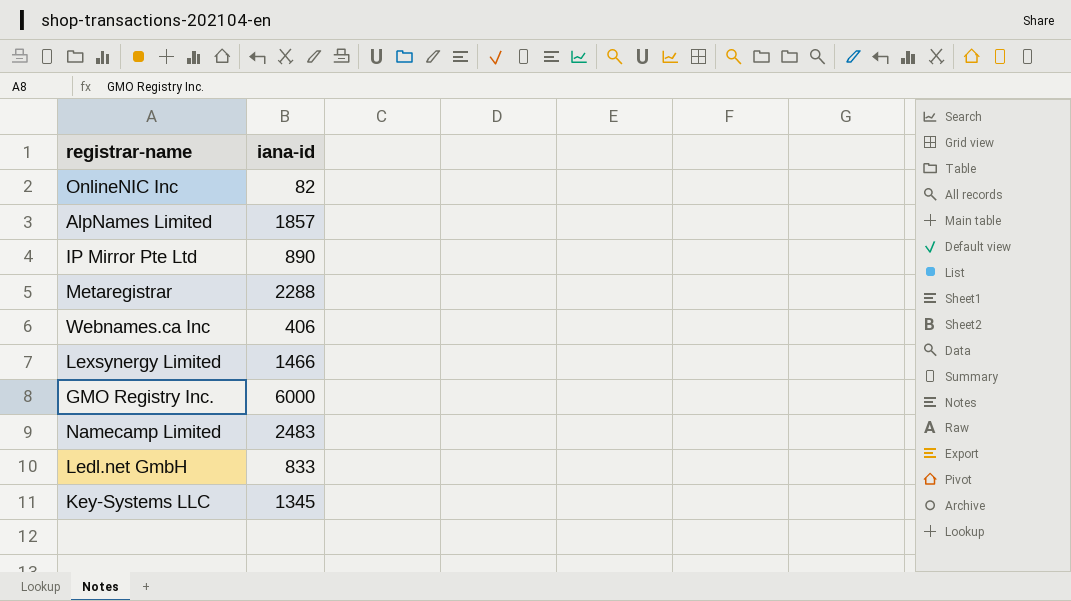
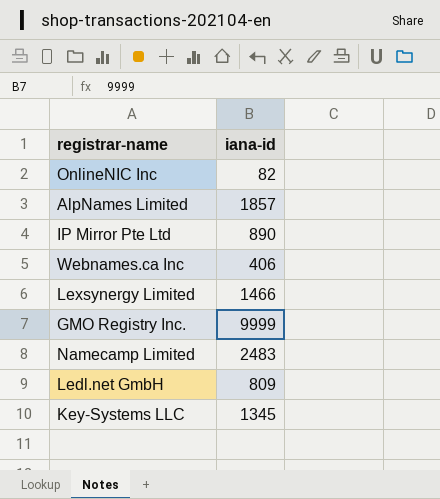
row Metaregistrar: 2288 -> none
GMO Registry Inc. | iana-id: 6000 -> 9999
Ledl.net GmbH | iana-id: 833 -> 809

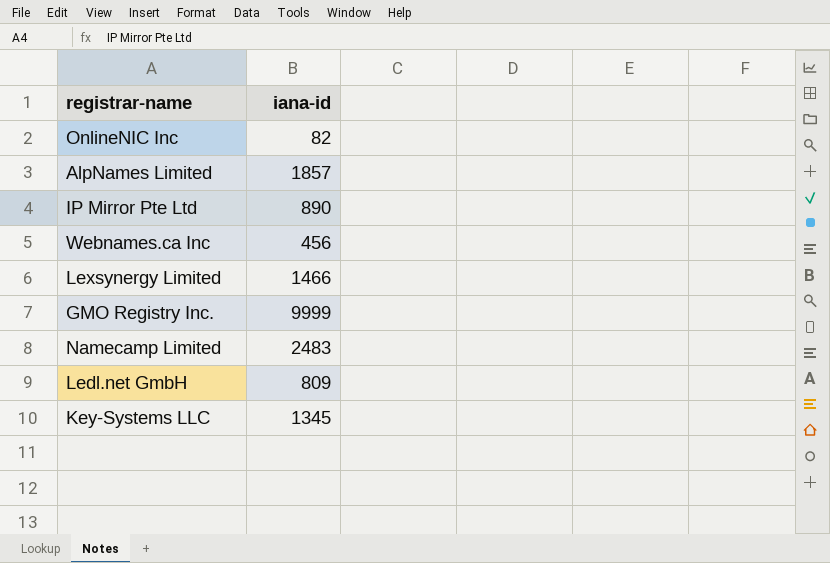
Webnames.ca Inc | iana-id: 406 -> 456

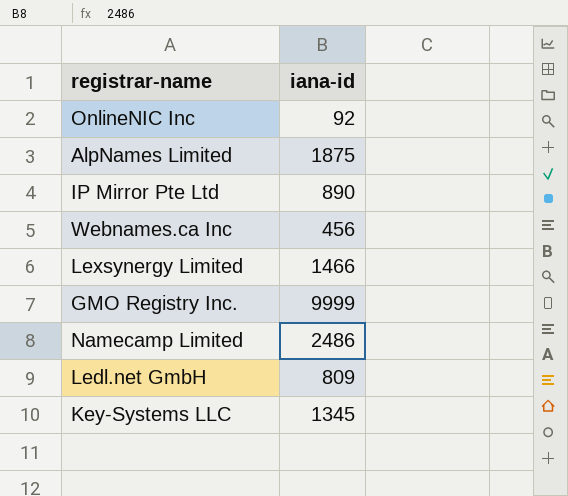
OnlineNIC Inc | iana-id: 82 -> 92
AlpNames Limited | iana-id: 1857 -> 1875
Namecamp Limited | iana-id: 2483 -> 2486

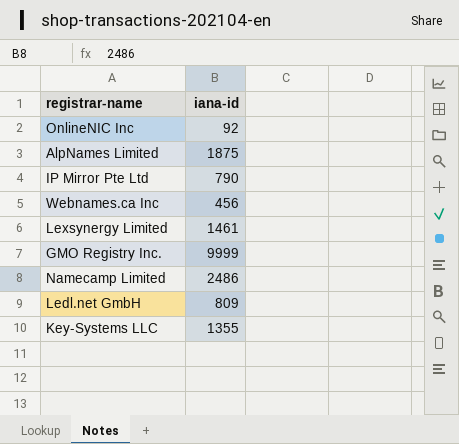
IP Mirror Pte Ltd | iana-id: 890 -> 790
Lexsynergy Limited | iana-id: 1466 -> 1461
Key-Systems LLC | iana-id: 1345 -> 1355

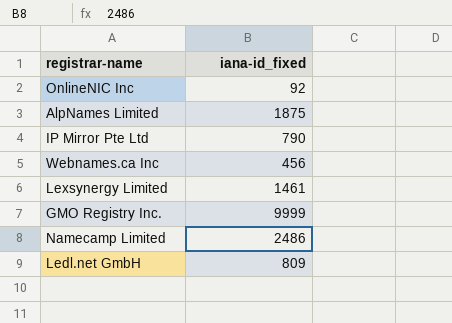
column name: iana-id -> iana-id_fixed
row Key-Systems LLC: 1355 -> none

